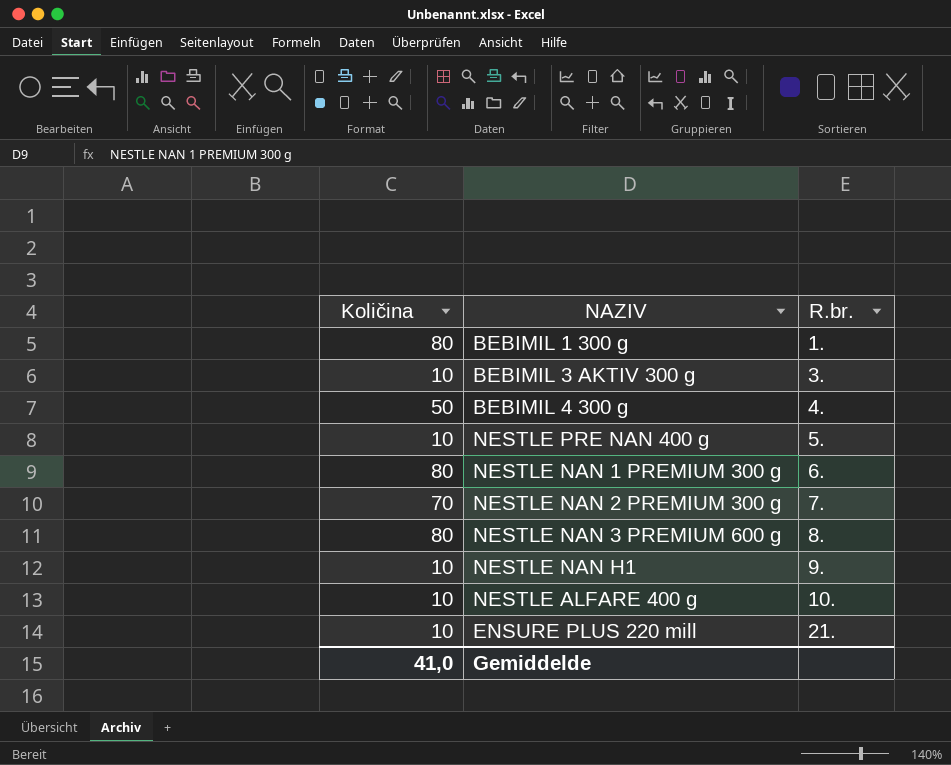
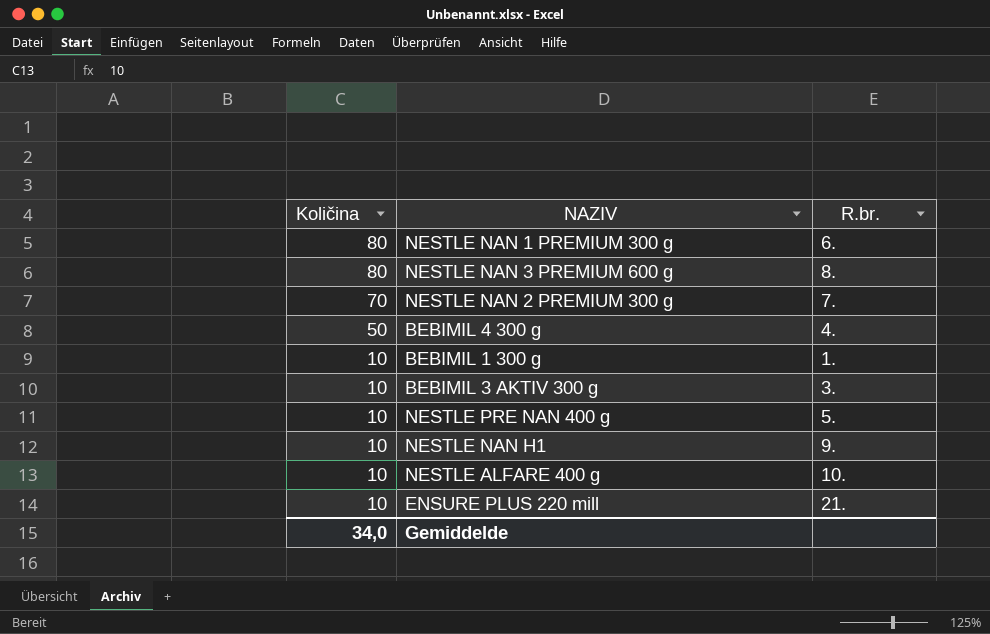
row order: R.br. ascending -> Količina descending
BEBIMIL 1 300 g | Količina: 80 -> 10
Gemiddelde | Količina: 41,0 -> 34,0

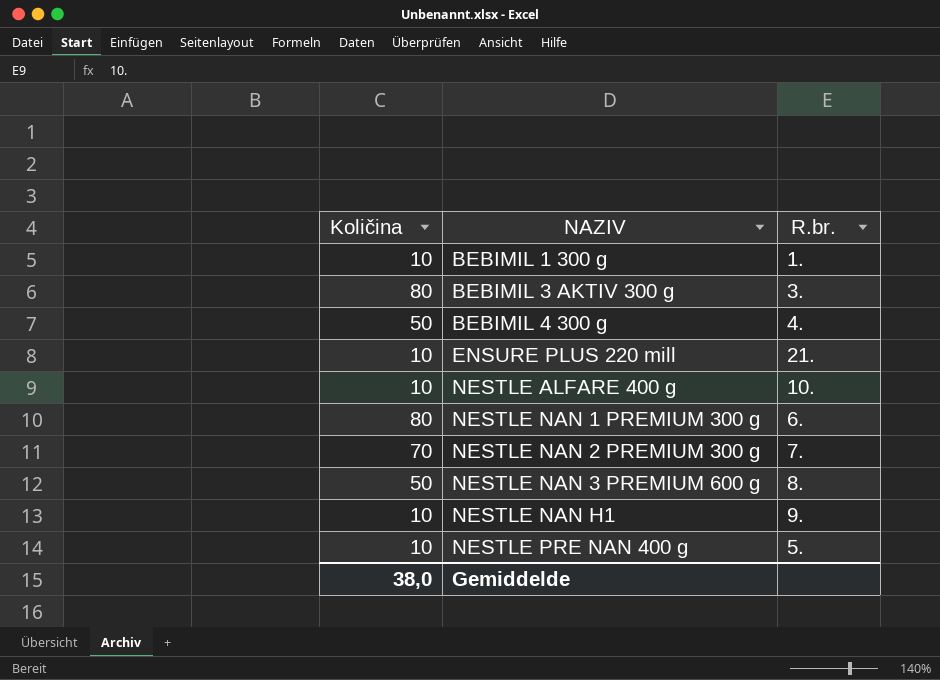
row order: Količina descending -> NAZIV ascending
BEBIMIL 3 AKTIV 300 g | Količina: 10 -> 80
NESTLE NAN 3 PREMIUM 600 g | Količina: 80 -> 50
Gemiddelde | Količina: 34,0 -> 38,0

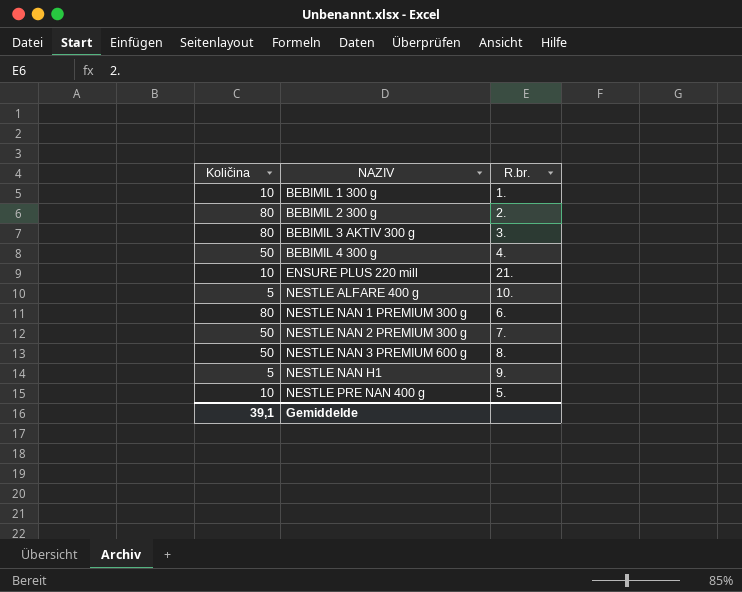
row BEBIMIL 2 300 g: none -> 80 | 2.
NESTLE ALFARE 400 g | Količina: 10 -> 5
NESTLE NAN 2 PREMIUM 300 g | Količina: 70 -> 50
NESTLE NAN H1 | Količina: 10 -> 5
Gemiddelde | Količina: 38,0 -> 39,1

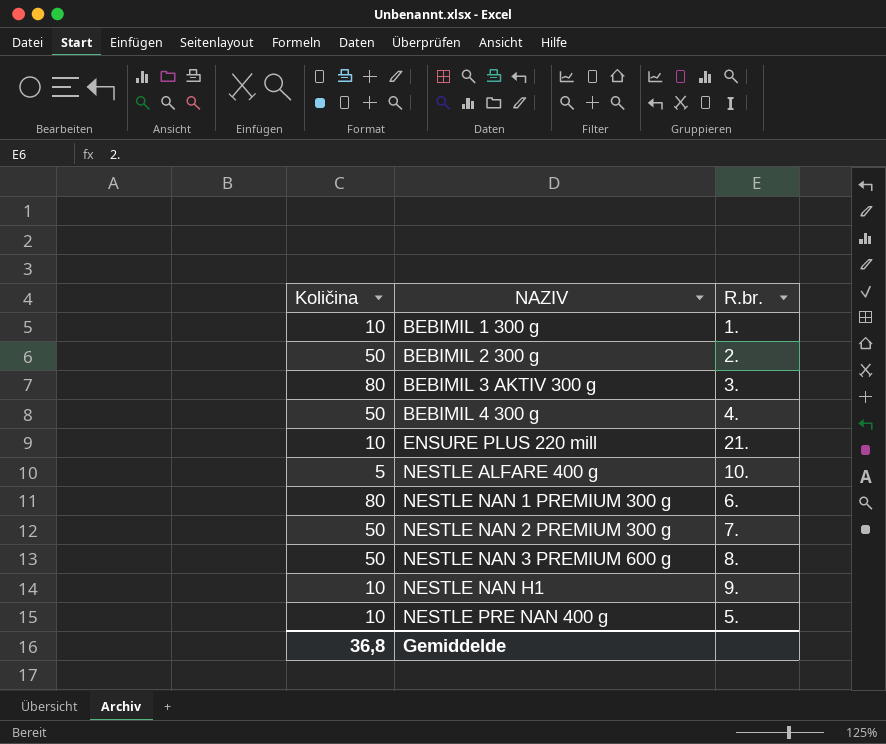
BEBIMIL 2 300 g | Količina: 80 -> 50
NESTLE NAN H1 | Količina: 5 -> 10
Gemiddelde | Količina: 39,1 -> 36,8

